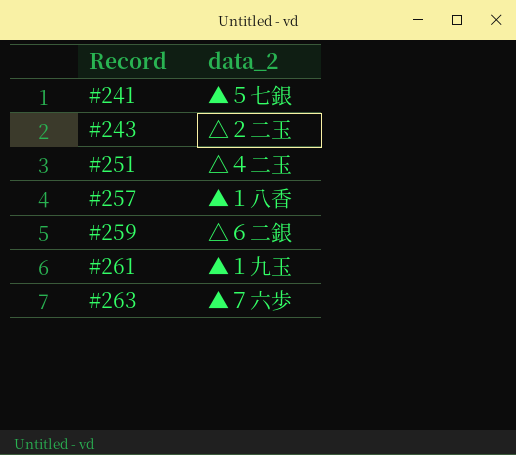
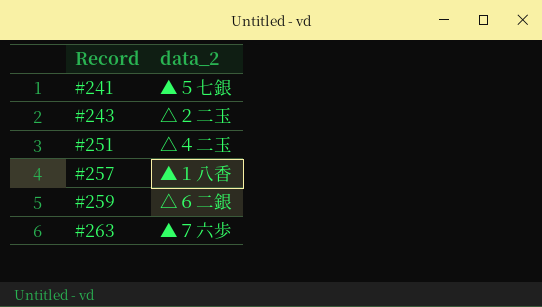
row #261: ▲１九玉 -> none

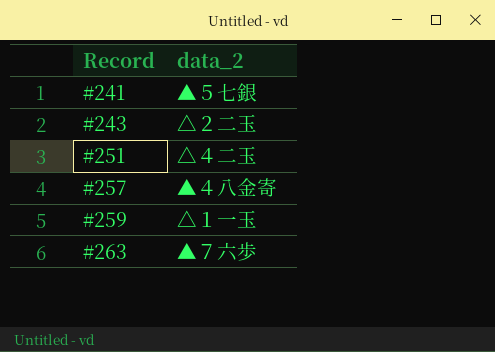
#257 | data_2: ▲１八香 -> ▲４八金寄
#259 | data_2: △６二銀 -> △１一玉

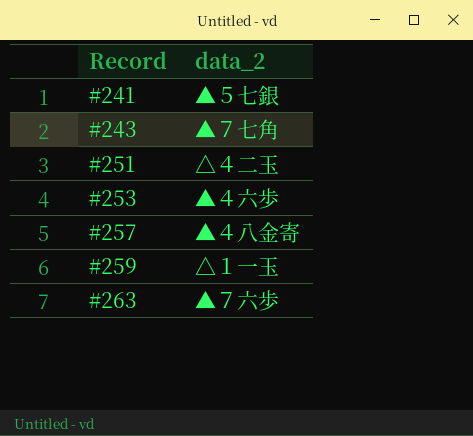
#243 | data_2: △２二玉 -> ▲７七角
row #253: none -> ▲４六歩

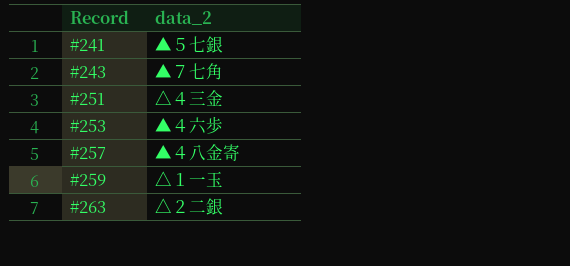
#251 | data_2: △４二玉 -> △４三金
#263 | data_2: ▲７六歩 -> △２二銀

